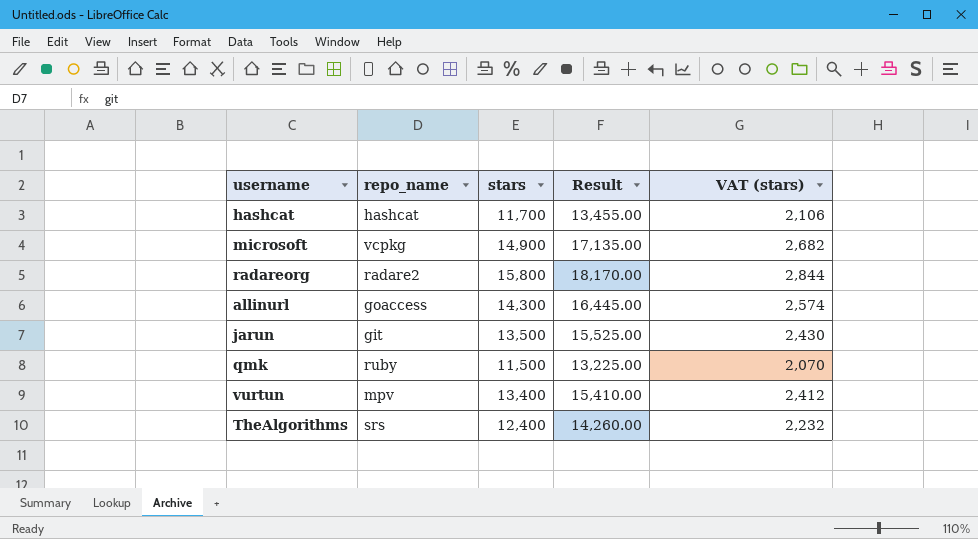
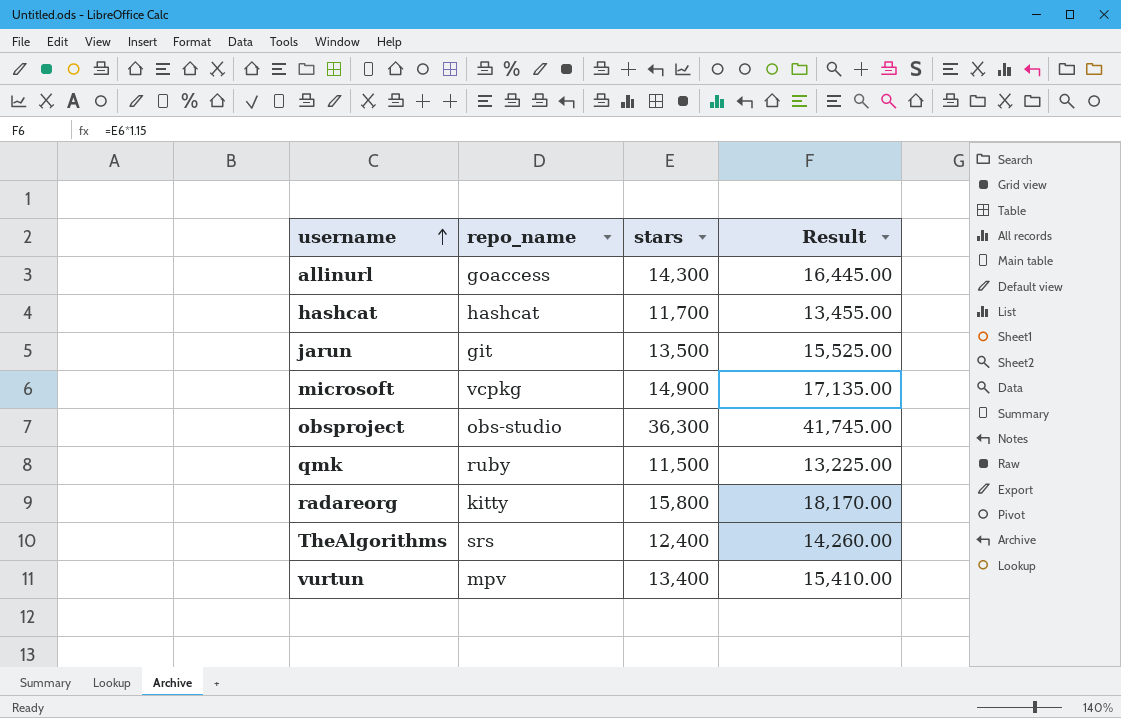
row order: none -> username ascending
column VAT (stars) | formula: [stars] * 0.18 -> none
row obsproject: none -> obs-studio | 36,300 | 41,745.00
radareorg | repo_name: radare2 -> kitty

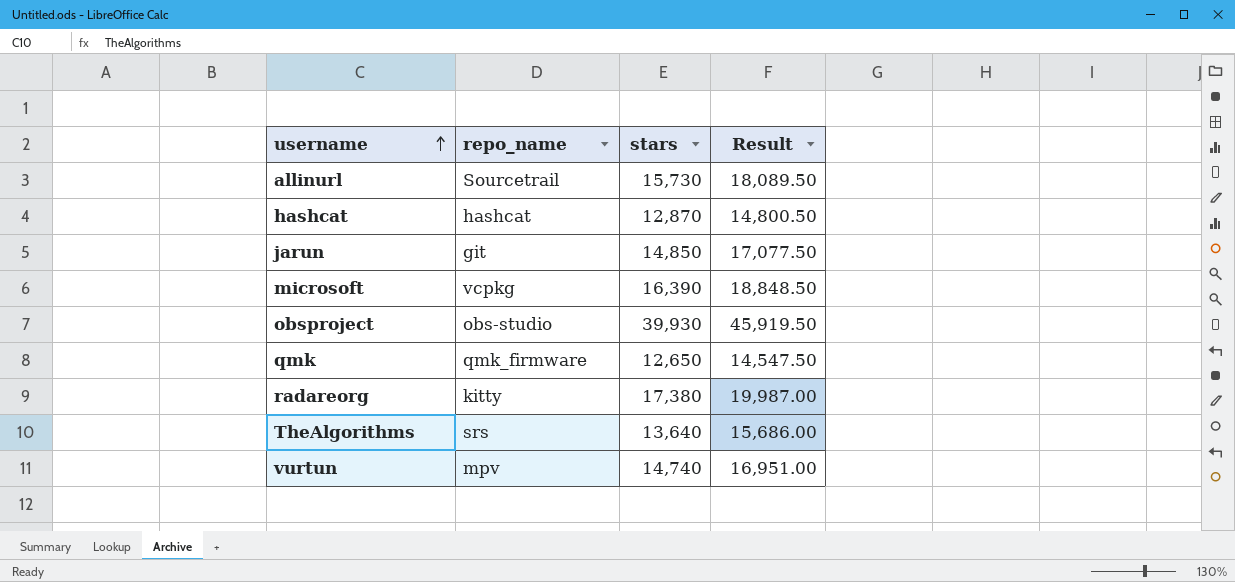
allinurl | repo_name: goaccess -> Sourcetrail
allinurl | stars: 14,300 -> 15,730
allinurl | Result: 16,445.00 -> 18,089.50
hashcat | stars: 11,700 -> 12,870
hashcat | Result: 13,455.00 -> 14,800.50
jarun | stars: 13,500 -> 14,850
jarun | Result: 15,525.00 -> 17,077.50
microsoft | stars: 14,900 -> 16,390
microsoft | Result: 17,135.00 -> 18,848.50
obsproject | stars: 36,300 -> 39,930
obsproject | Result: 41,745.00 -> 45,919.50
qmk | repo_name: ruby -> qmk_firmware
qmk | stars: 11,500 -> 12,650
qmk | Result: 13,225.00 -> 14,547.50
radareorg | stars: 15,800 -> 17,380
radareorg | Result: 18,170.00 -> 19,987.00
TheAlgorithms | stars: 12,400 -> 13,640
TheAlgorithms | Result: 14,260.00 -> 15,686.00
vurtun | stars: 13,400 -> 14,740
vurtun | Result: 15,410.00 -> 16,951.00

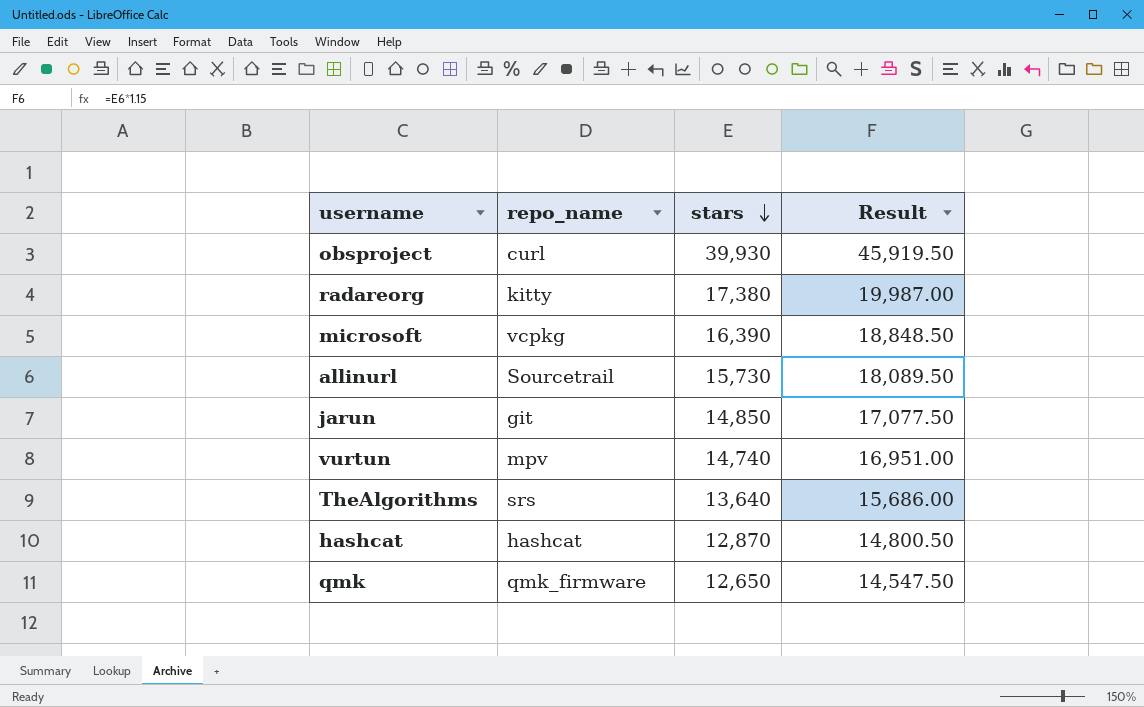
row order: username ascending -> stars descending
obsproject | repo_name: obs-studio -> curl

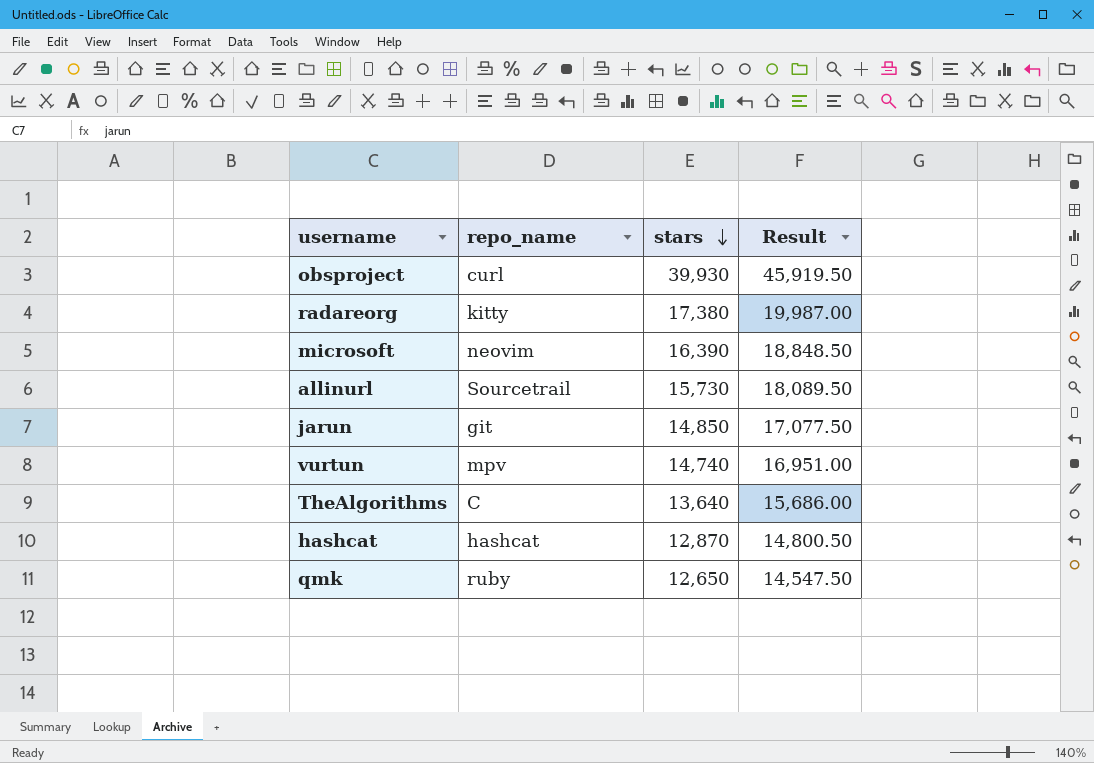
microsoft | repo_name: vcpkg -> neovim
TheAlgorithms | repo_name: srs -> C
qmk | repo_name: qmk_firmware -> ruby

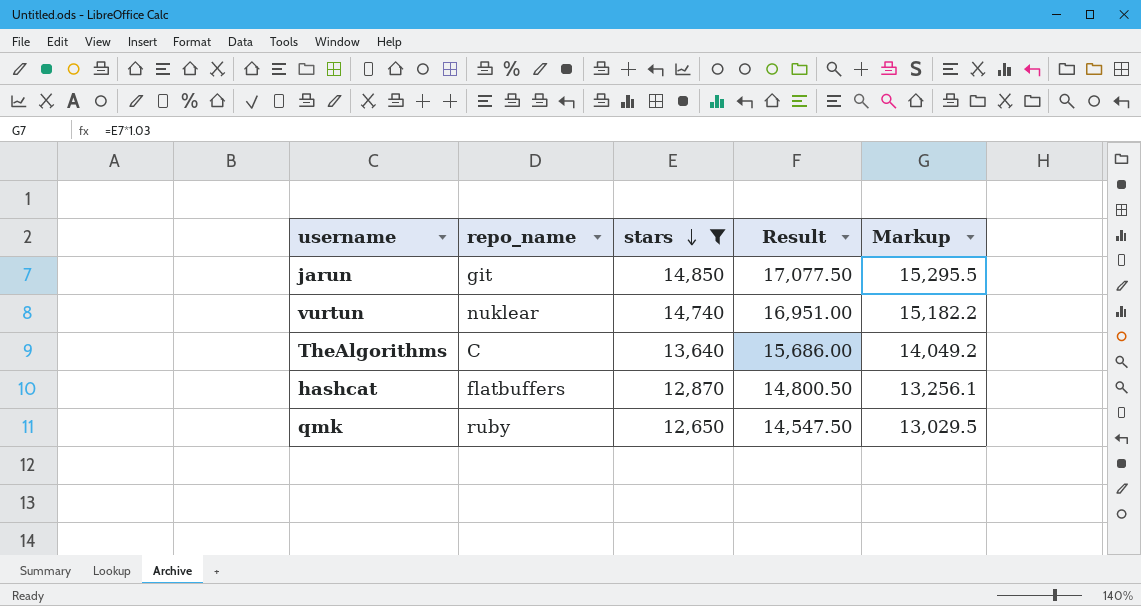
filter: none -> stars <= 14,850
column Markup | formula: none -> [stars] * 1.03
vurtun | repo_name: mpv -> nuklear
hashcat | repo_name: hashcat -> flatbuffers

